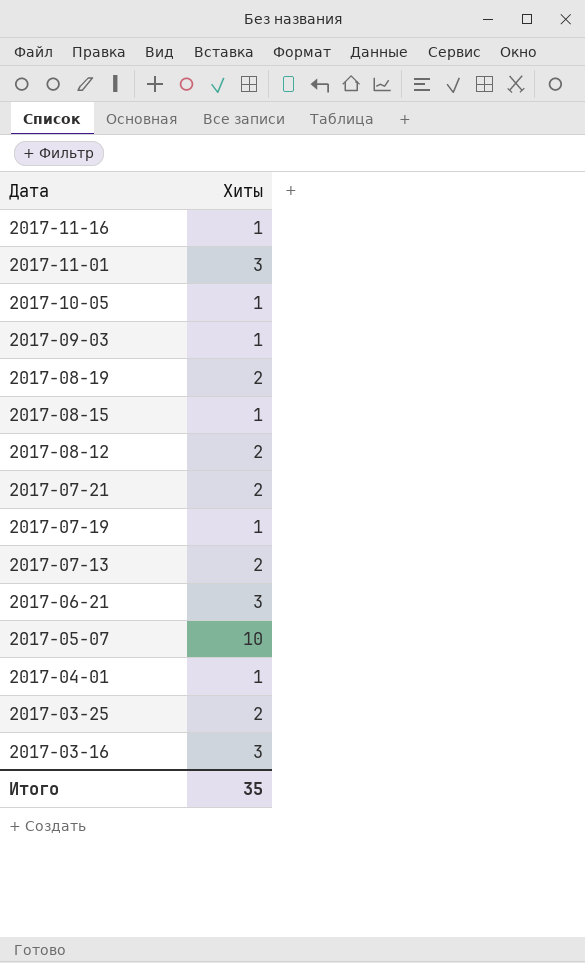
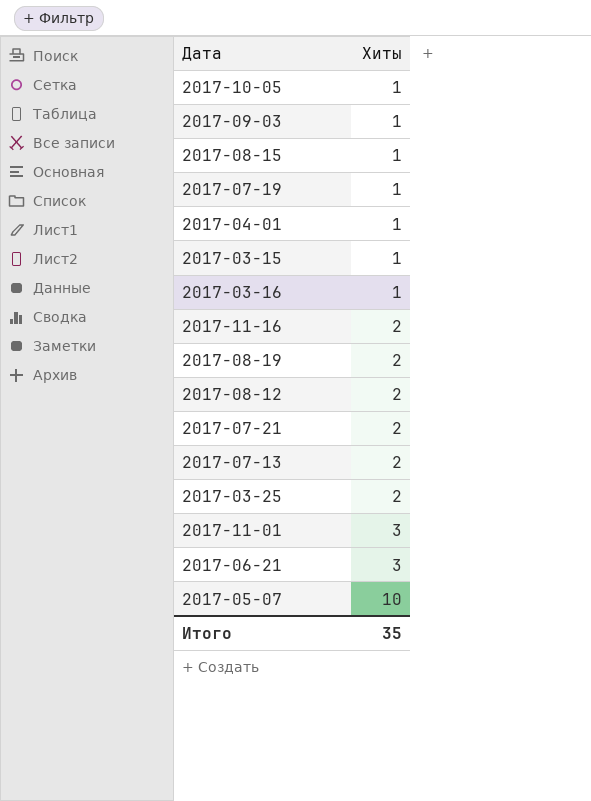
row order: Дата descending -> Хиты ascending
row 2017-03-15: none -> 1
2017-03-16 | Хиты: 3 -> 1
2017-11-16 | Хиты: 1 -> 2

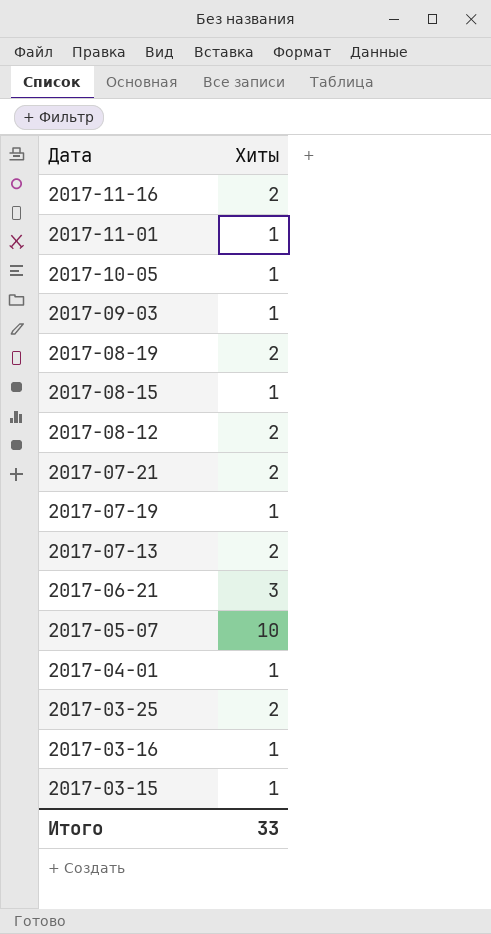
row order: Хиты ascending -> Дата descending
2017-11-01 | Хиты: 3 -> 1
Итого | Хиты: 35 -> 33

